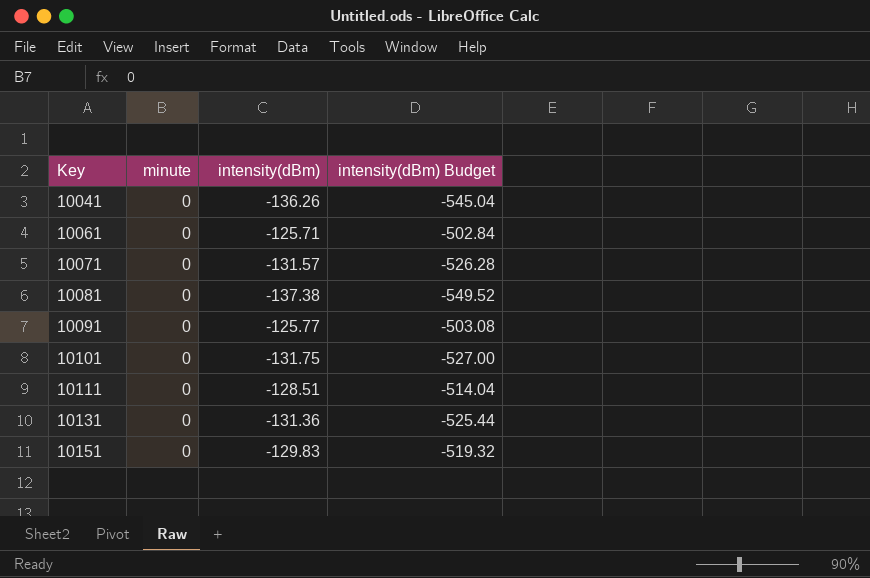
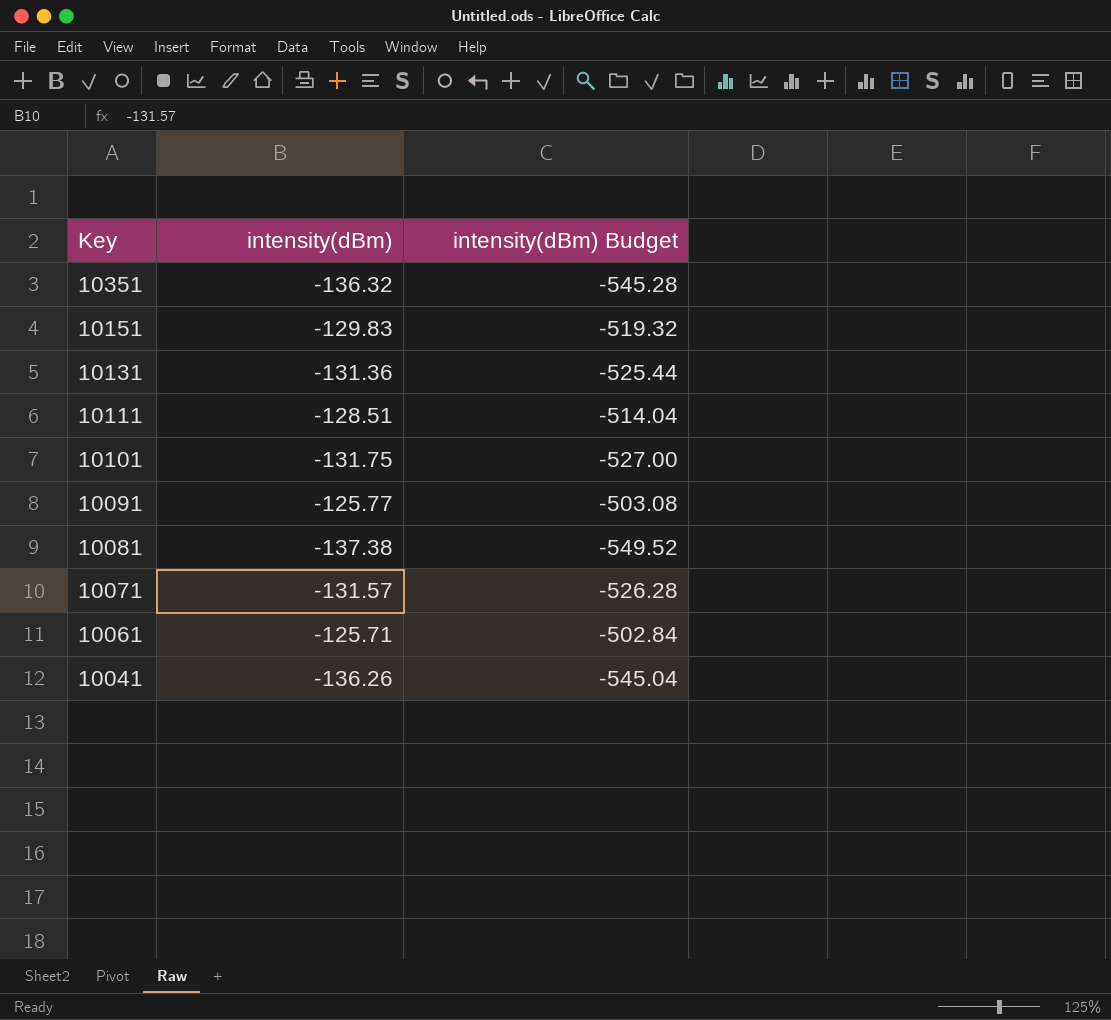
row order: Key ascending -> Key descending
column minute | position: 2 -> none
row 10351: none -> -136.32 | -545.28

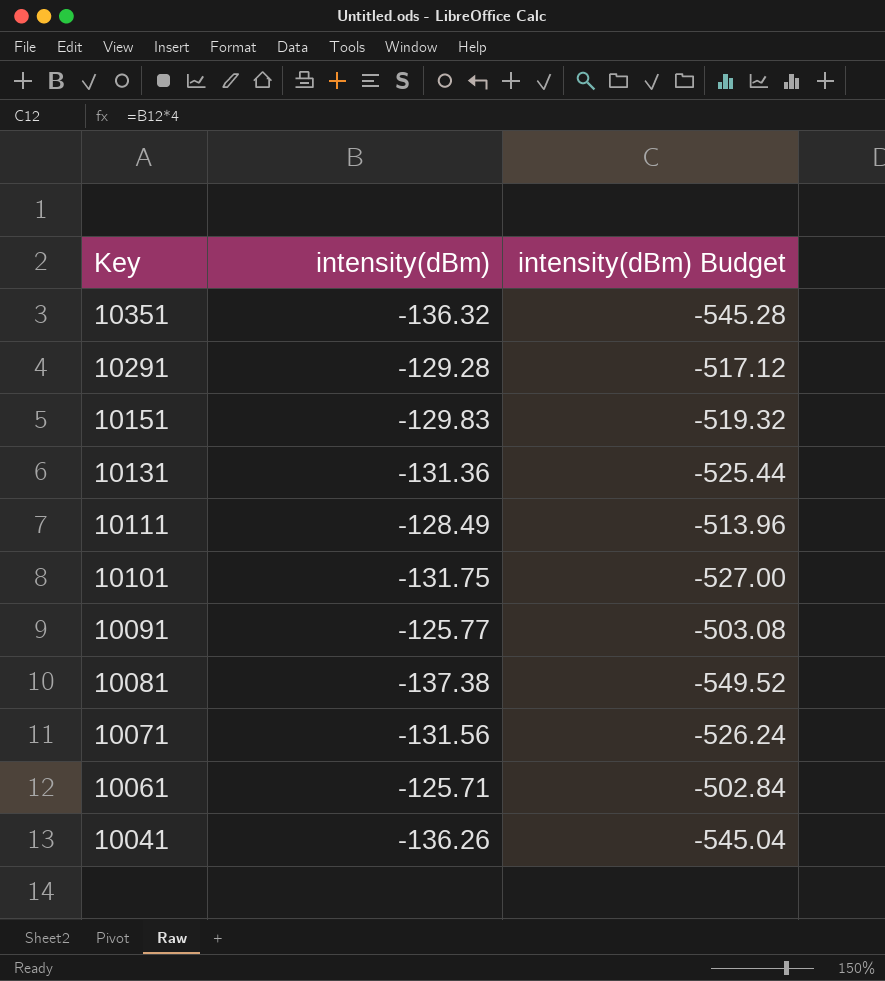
row 10291: none -> -129.28 | -517.12
10111 | intensity(dBm): -128.51 -> -128.49
10111 | intensity(dBm) Budget: -514.04 -> -513.96
10071 | intensity(dBm): -131.57 -> -131.56
10071 | intensity(dBm) Budget: -526.28 -> -526.24

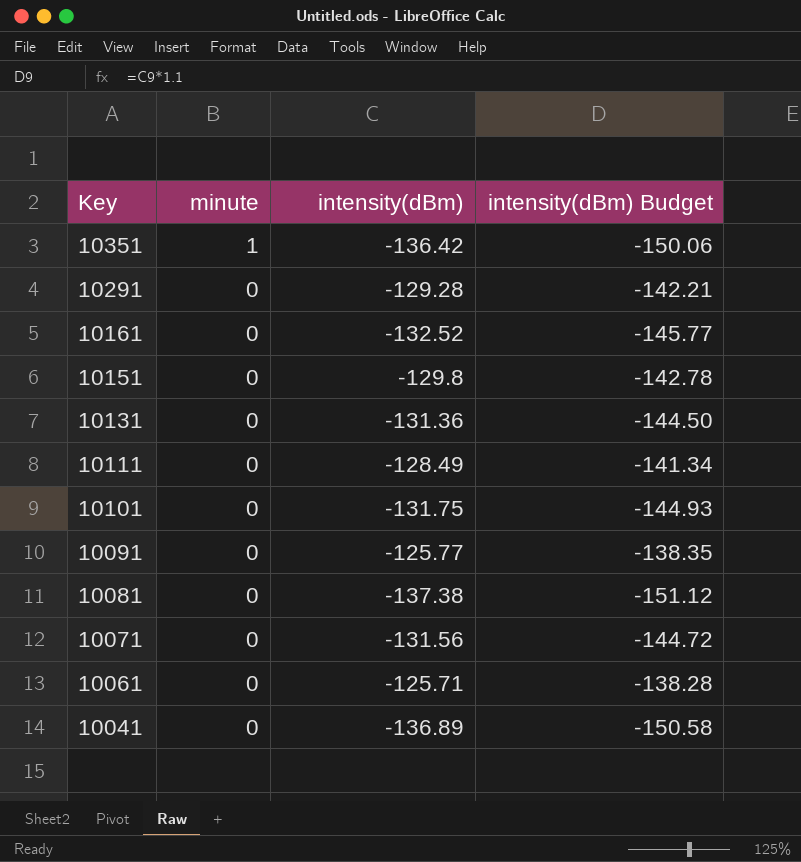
column minute | position: none -> 2
column intensity(dBm) Budget | formula: [intensity(dBm)] * 4 -> [intensity(dBm)] * 1.1
10351 | intensity(dBm): -136.32 -> -136.42
row 10161: none -> 0 | -132.52 | -145.77
10151 | intensity(dBm): -129.83 -> -129.8
10041 | intensity(dBm): -136.26 -> -136.89

